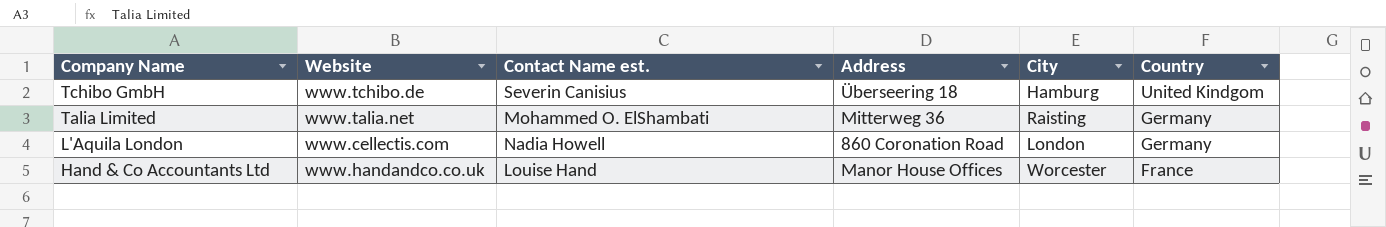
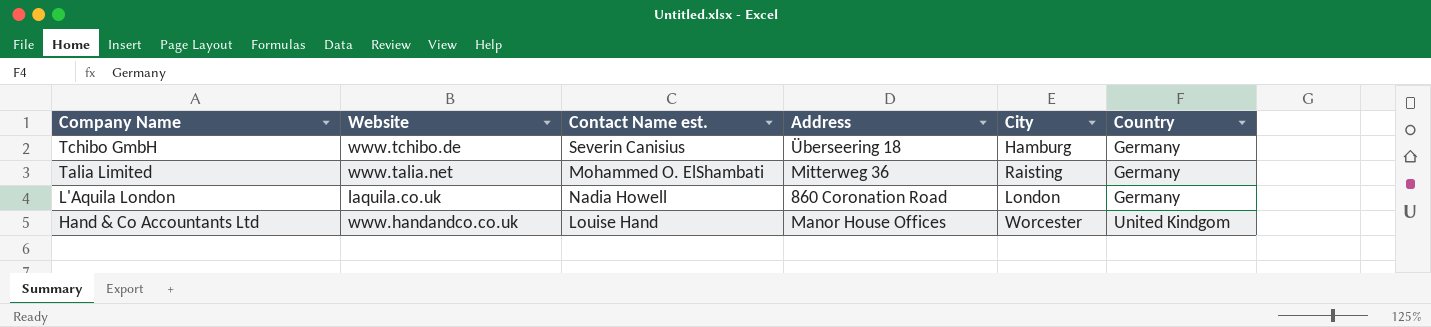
Tchibo GmbH | Country: United Kindgom -> Germany
L'Aquila London | Website: www.cellectis.com -> laquila.co.uk
Hand & Co Accountants Ltd | Country: France -> United Kindgom

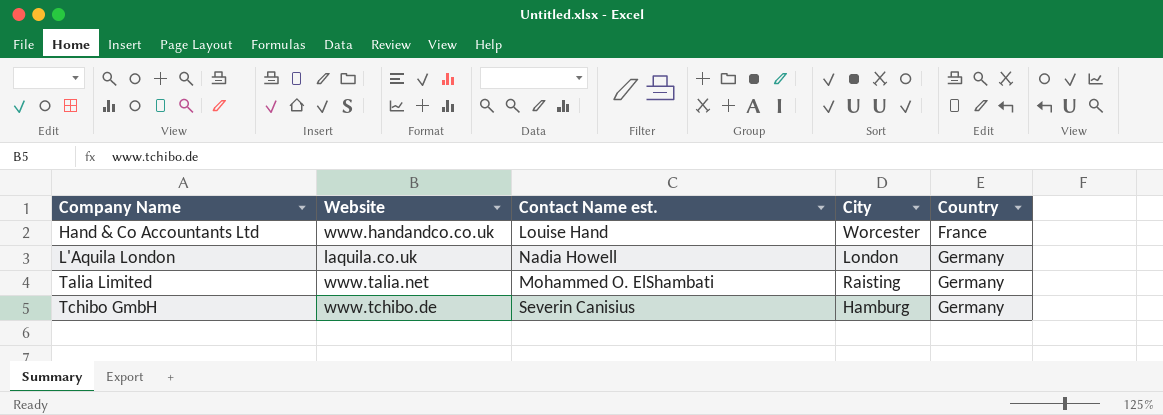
row order: Company Name descending -> Company Name ascending
column Address | position: 4 -> none
Hand & Co Accountants Ltd | Country: United Kindgom -> France

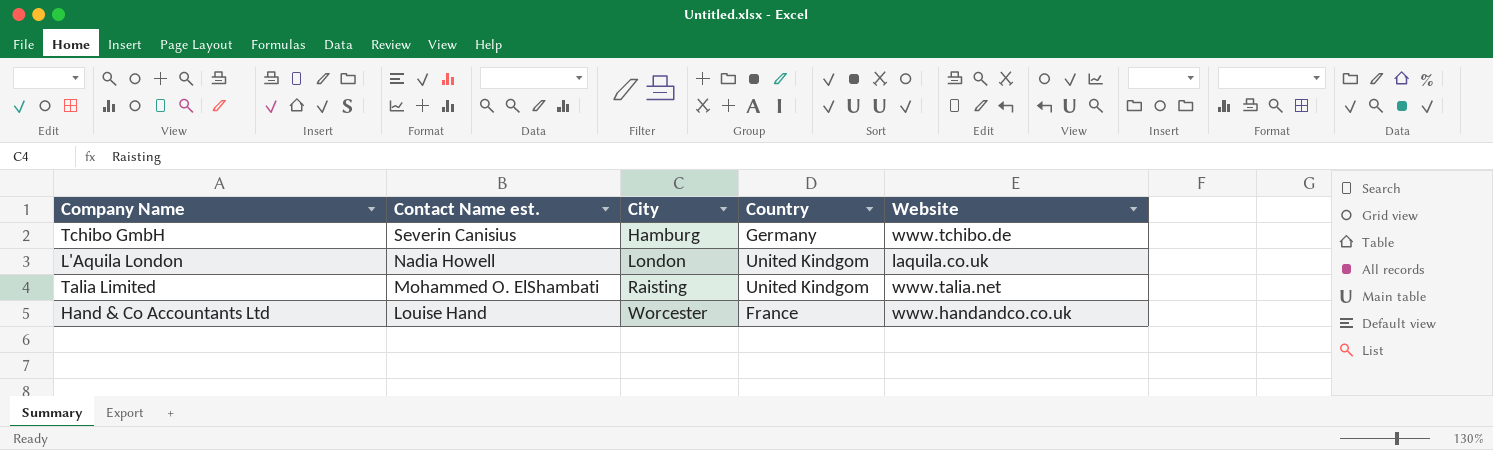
row order: Company Name ascending -> Contact Name est. descending
column Website | position: 2 -> 5
L'Aquila London | Country: Germany -> United Kindgom
Talia Limited | Country: Germany -> United Kindgom

